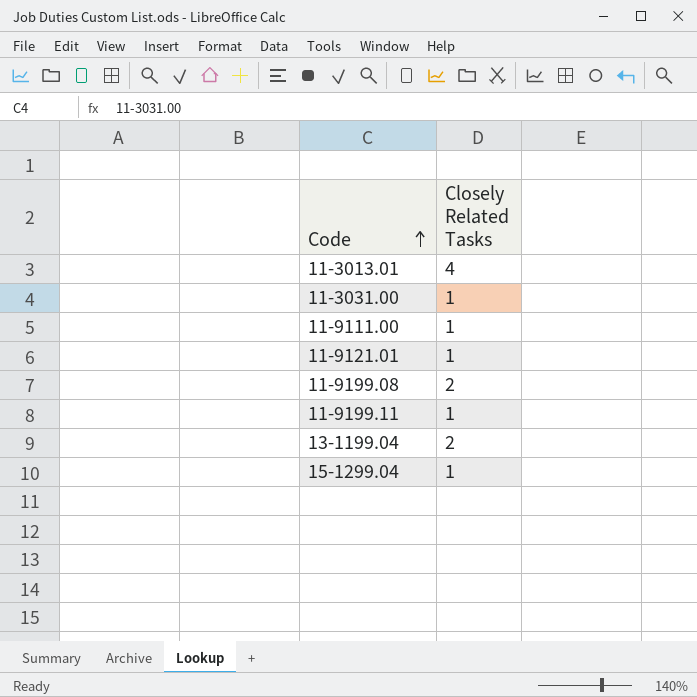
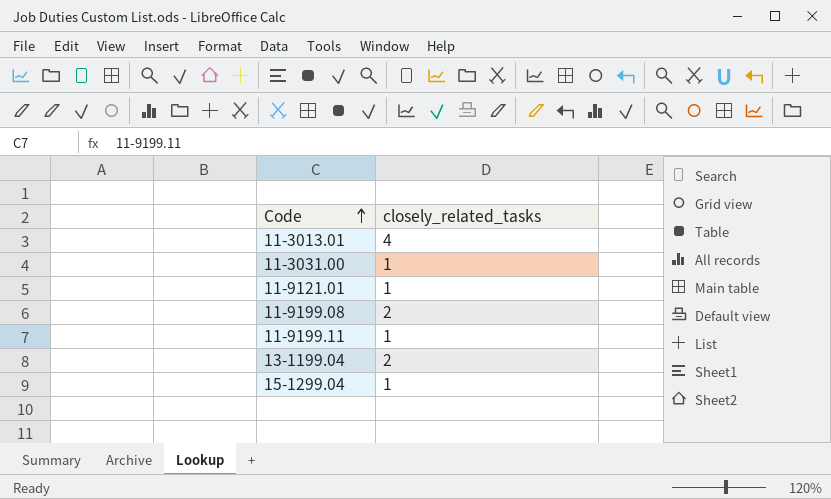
column name: Closely Related Tasks -> closely_related_tasks
row 11-9111.00: 1 -> none

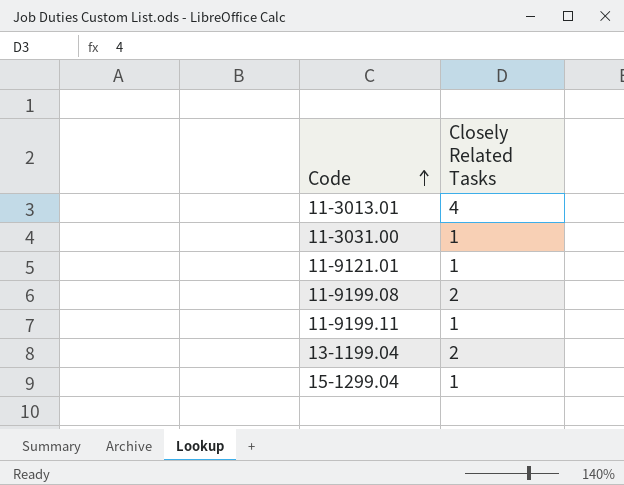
column name: closely_related_tasks -> Closely Related Tasks

